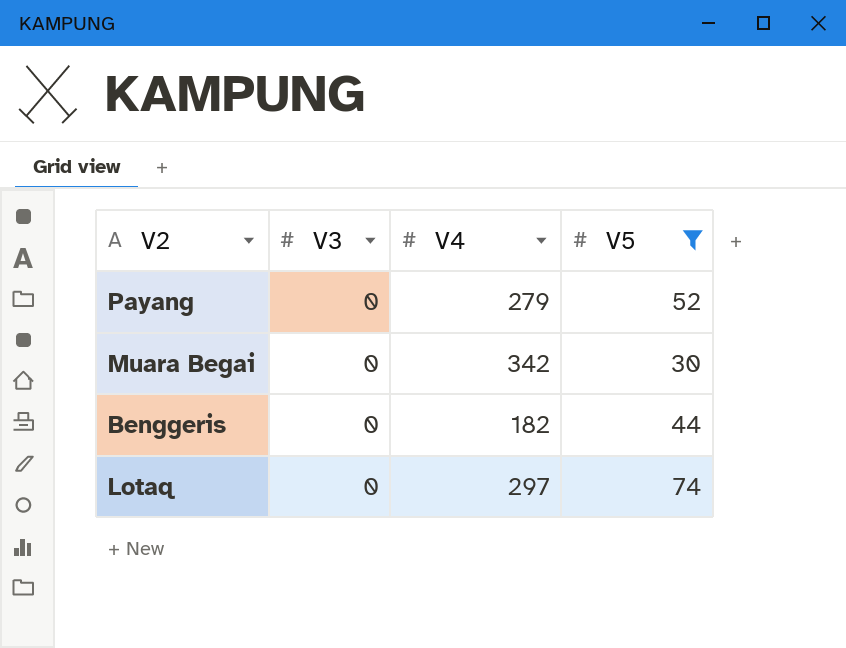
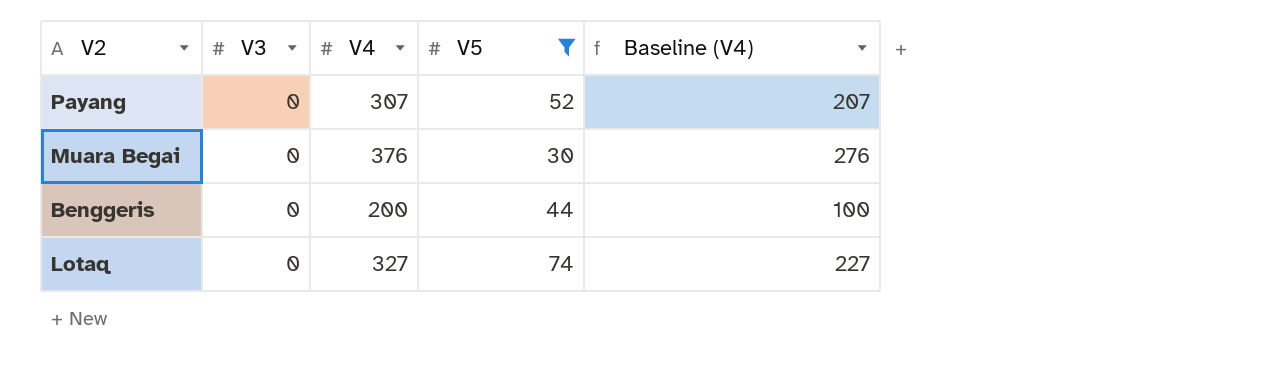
column Baseline (V4) | formula: none -> [V4] - 100
Payang | V4: 279 -> 307
Muara Begai | V4: 342 -> 376
Benggeris | V4: 182 -> 200
Lotaq | V4: 297 -> 327

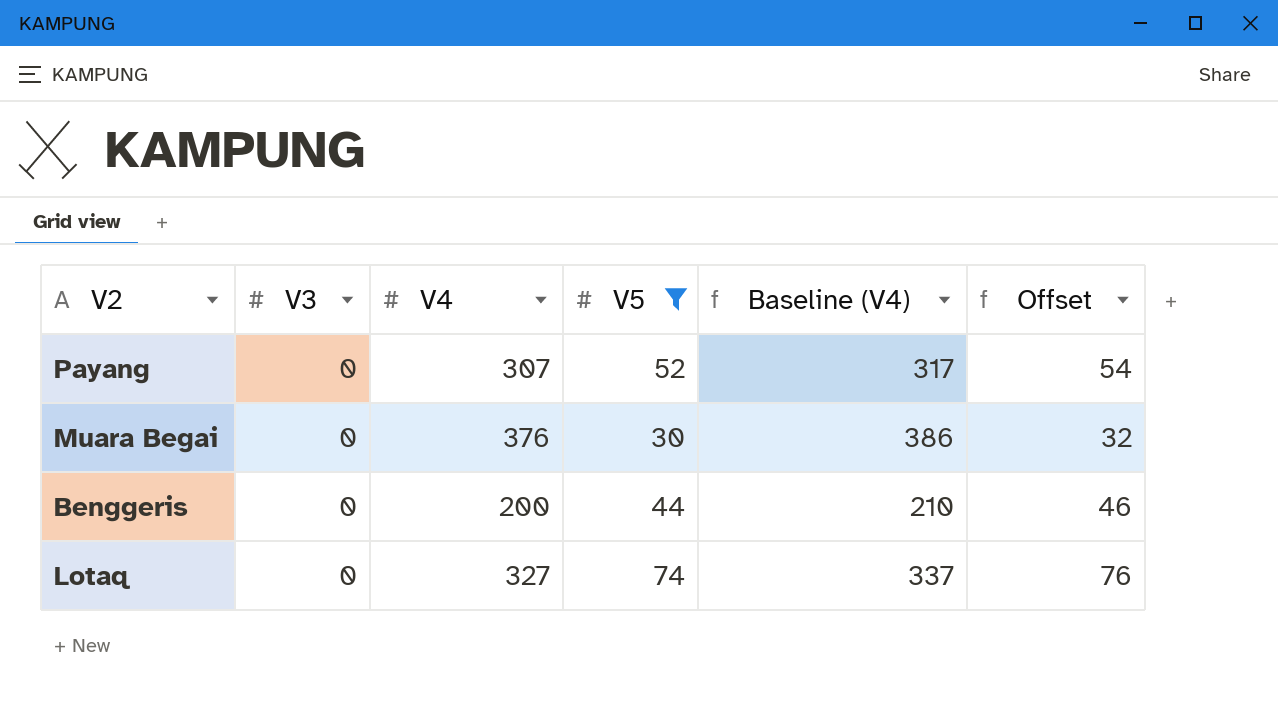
column Baseline (V4) | formula: [V4] - 100 -> [V4] + 10
column Offset | formula: none -> [V5] + 2

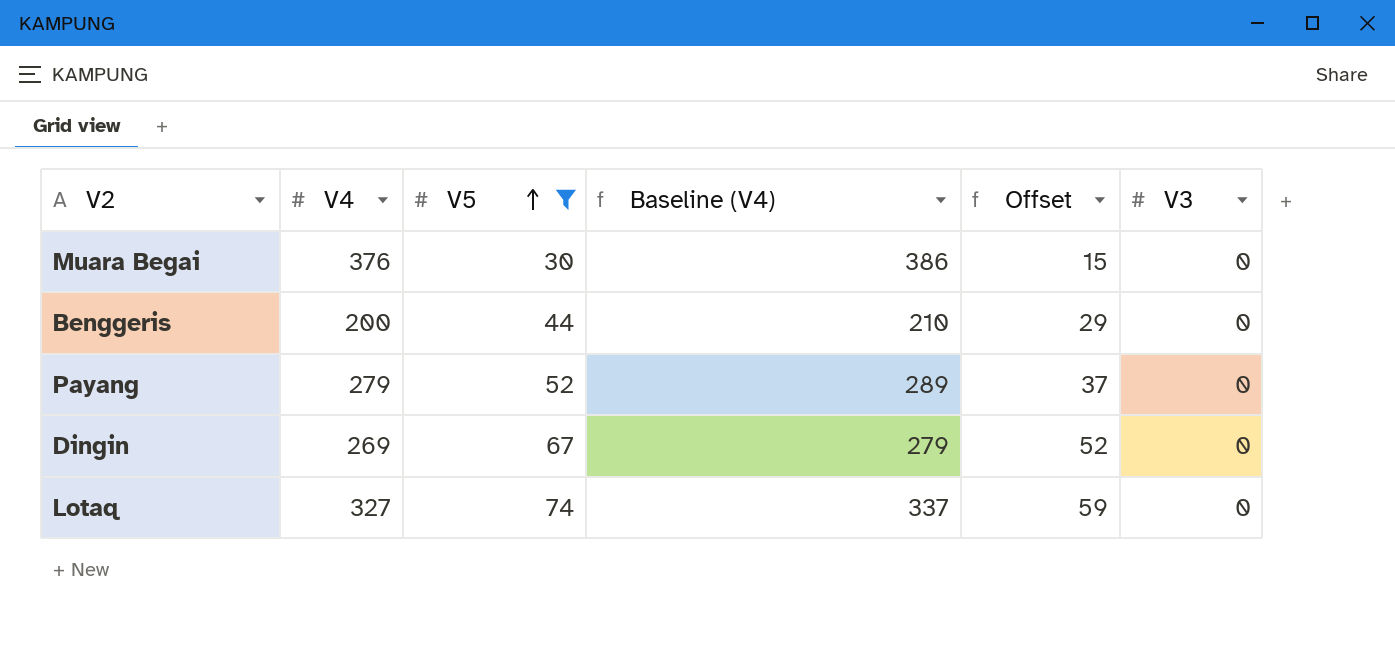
row order: none -> V5 ascending
column Offset | formula: [V5] + 2 -> [V5] - 15
column V3 | position: 2 -> 6
Payang | V4: 307 -> 279
Payang | Baseline (V4): 317 -> 289
row Dingin: none -> 269 | 67 | 279 | 52 | 0

